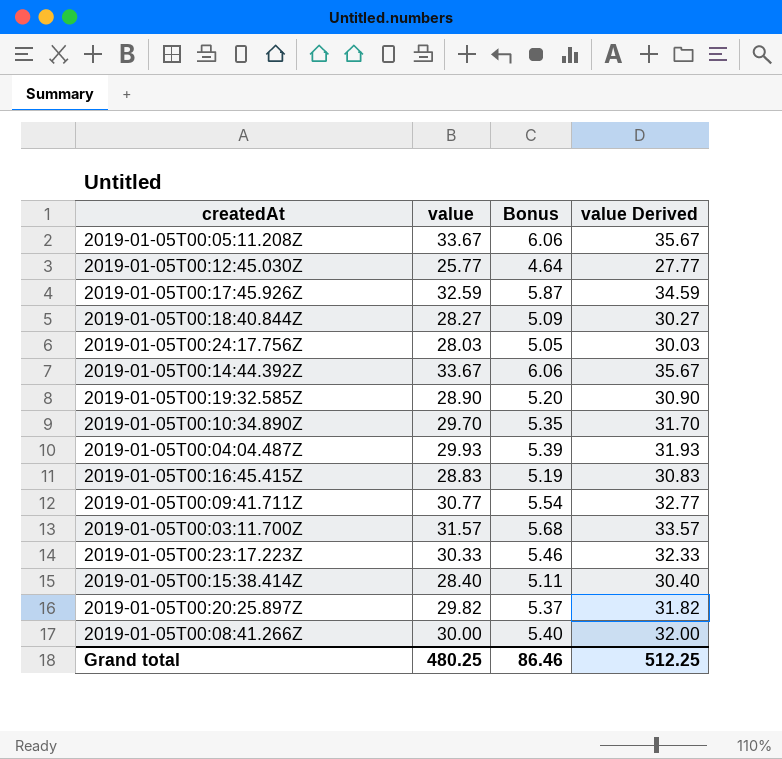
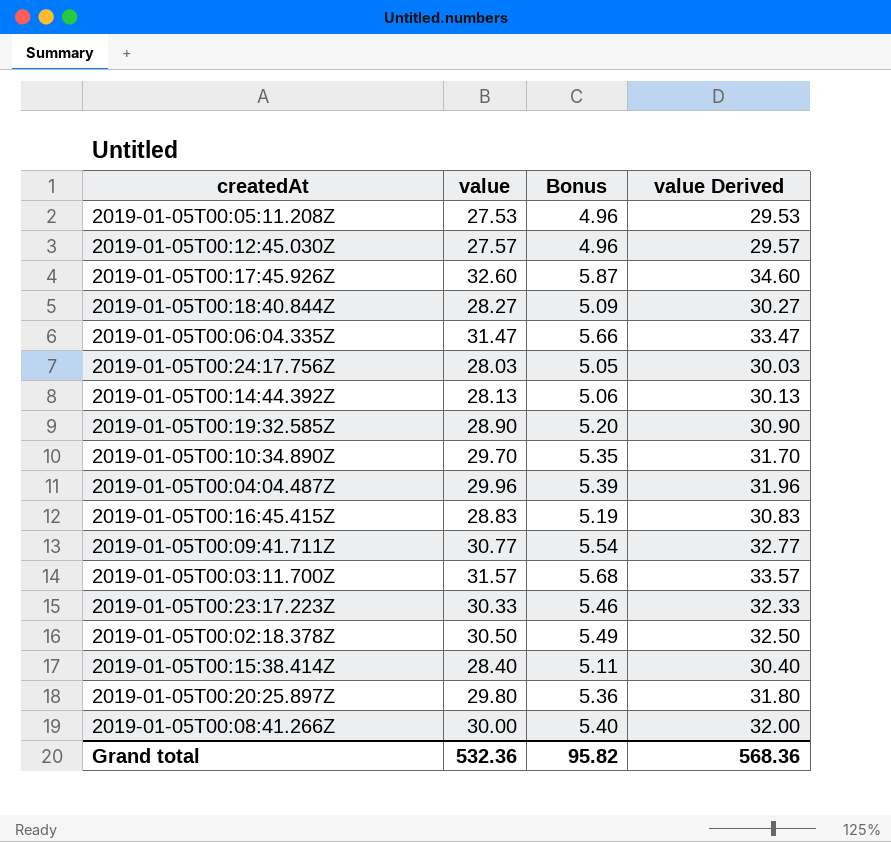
2019-01-05T00:05:11.208Z | value: 33.67 -> 27.53
2019-01-05T00:05:11.208Z | Bonus: 6.06 -> 4.96
2019-01-05T00:05:11.208Z | value Derived: 35.67 -> 29.53
2019-01-05T00:12:45.030Z | value: 25.77 -> 27.57
2019-01-05T00:12:45.030Z | Bonus: 4.64 -> 4.96
2019-01-05T00:12:45.030Z | value Derived: 27.77 -> 29.57
2019-01-05T00:17:45.926Z | value: 32.59 -> 32.60
2019-01-05T00:17:45.926Z | value Derived: 34.59 -> 34.60
row 2019-01-05T00:06:04.335Z: none -> 31.47 | 5.66 | 33.47
2019-01-05T00:14:44.392Z | value: 33.67 -> 28.13
2019-01-05T00:14:44.392Z | Bonus: 6.06 -> 5.06
2019-01-05T00:14:44.392Z | value Derived: 35.67 -> 30.13
2019-01-05T00:04:04.487Z | value: 29.93 -> 29.96
2019-01-05T00:04:04.487Z | value Derived: 31.93 -> 31.96
row 2019-01-05T00:02:18.378Z: none -> 30.50 | 5.49 | 32.50
2019-01-05T00:20:25.897Z | value: 29.82 -> 29.80
2019-01-05T00:20:25.897Z | Bonus: 5.37 -> 5.36
2019-01-05T00:20:25.897Z | value Derived: 31.82 -> 31.80
Grand total | value: 480.25 -> 532.36
Grand total | Bonus: 86.46 -> 95.82
Grand total | value Derived: 512.25 -> 568.36

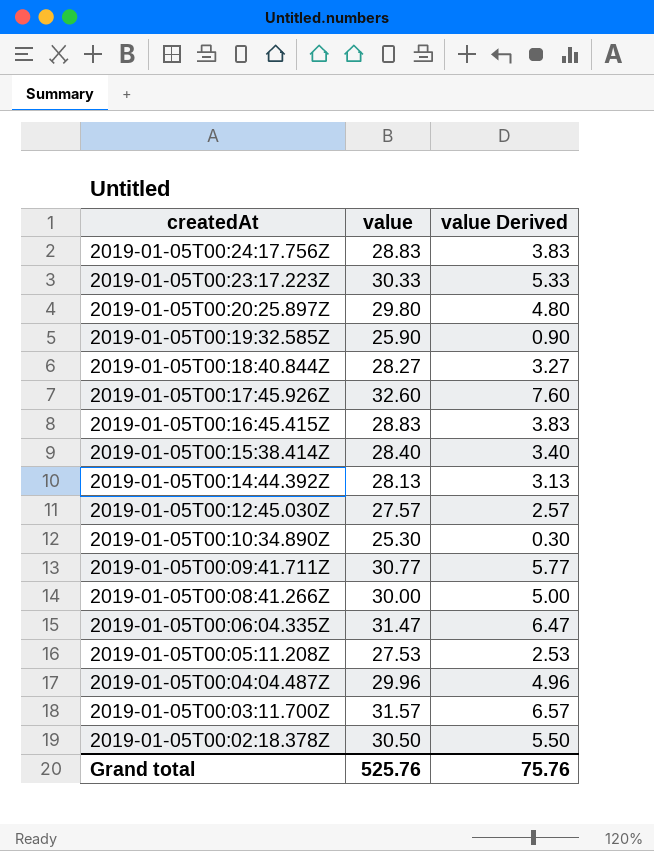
row order: none -> createdAt descending
column Bonus | formula: [value] * 0.18 -> none
column value Derived | formula: [value] + 2 -> [value] - 25
2019-01-05T00:24:17.756Z | value: 28.03 -> 28.83
2019-01-05T00:19:32.585Z | value: 28.90 -> 25.90
2019-01-05T00:10:34.890Z | value: 29.70 -> 25.30
Grand total | value: 532.36 -> 525.76
Grand total | value Derived: 568.36 -> 75.76

